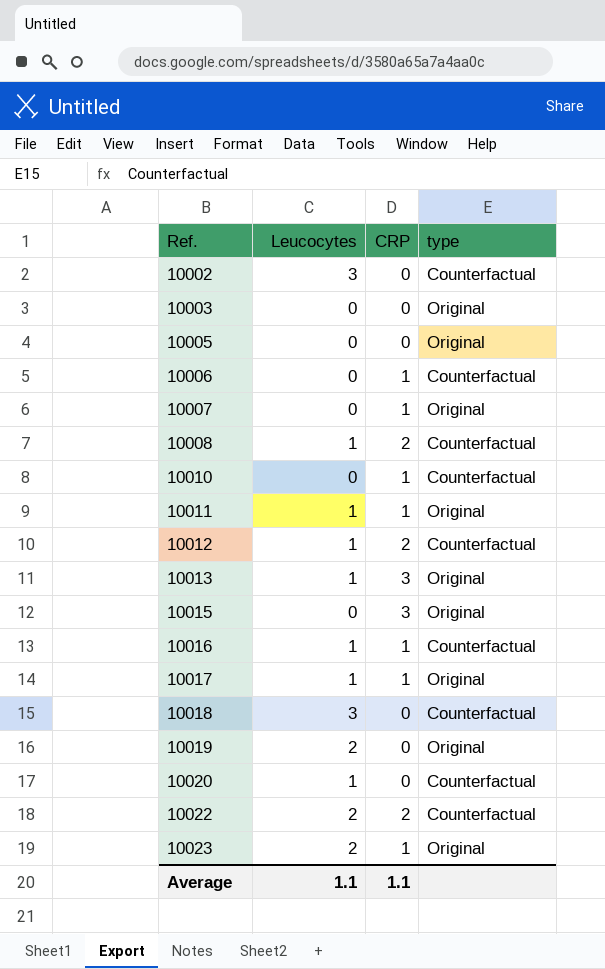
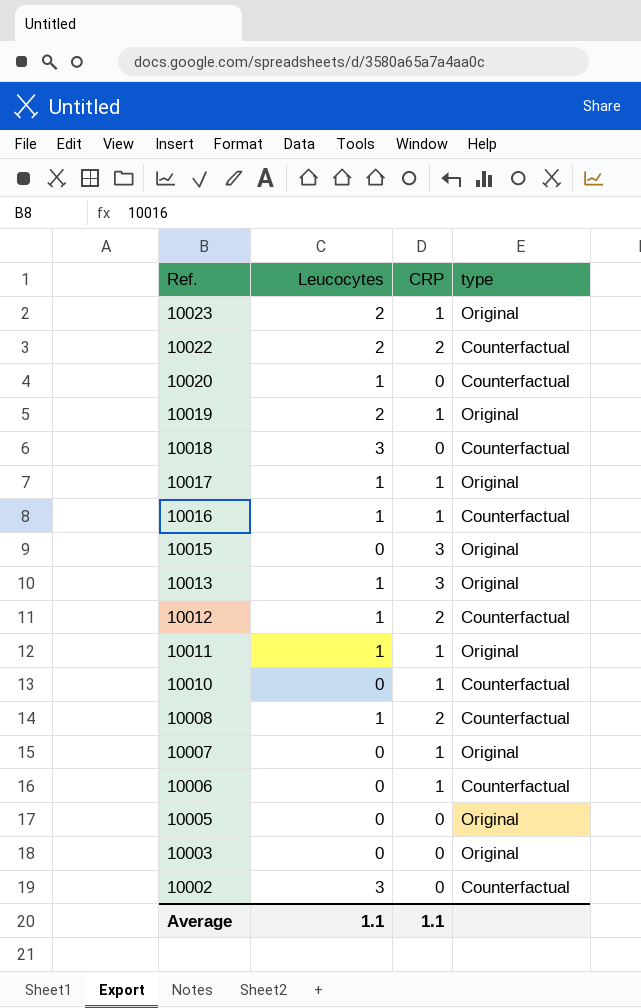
row order: Ref. ascending -> Ref. descending
10019 | CRP: 0 -> 1

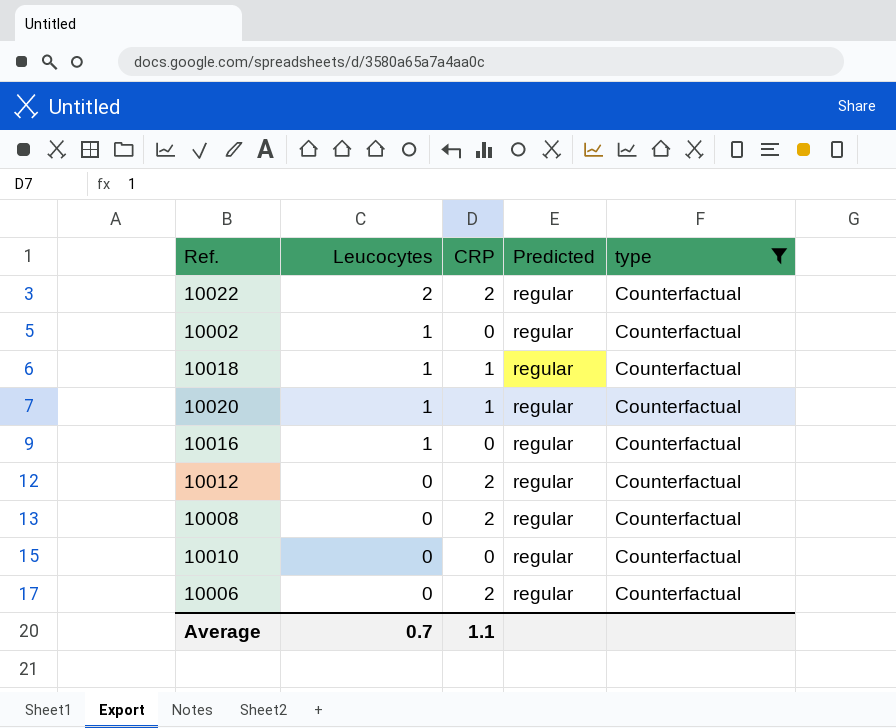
filter: none -> type = Counterfactual
row order: Ref. descending -> Leucocytes descending
column Predicted | position: none -> 4
10002 | Leucocytes: 3 -> 1
10018 | Leucocytes: 3 -> 1
10018 | CRP: 0 -> 1
10020 | CRP: 0 -> 1
10016 | CRP: 1 -> 0
10012 | Leucocytes: 1 -> 0
10008 | Leucocytes: 1 -> 0
10010 | CRP: 1 -> 0
10006 | CRP: 1 -> 2
Average | Leucocytes: 1.1 -> 0.7

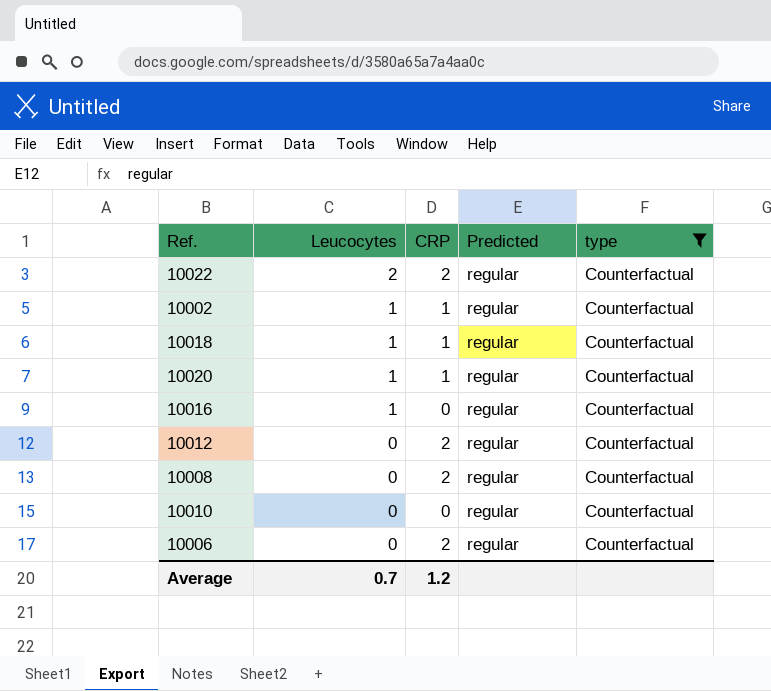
10002 | CRP: 0 -> 1
Average | CRP: 1.1 -> 1.2

